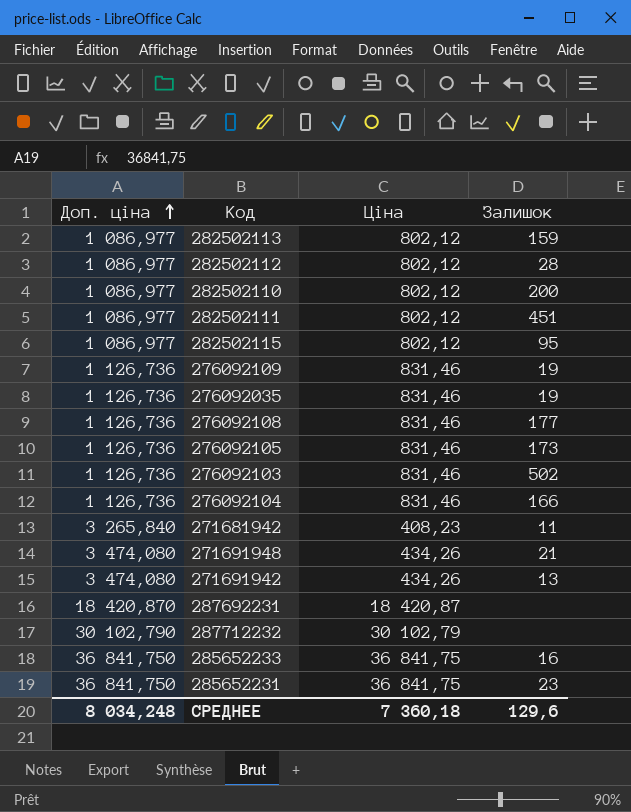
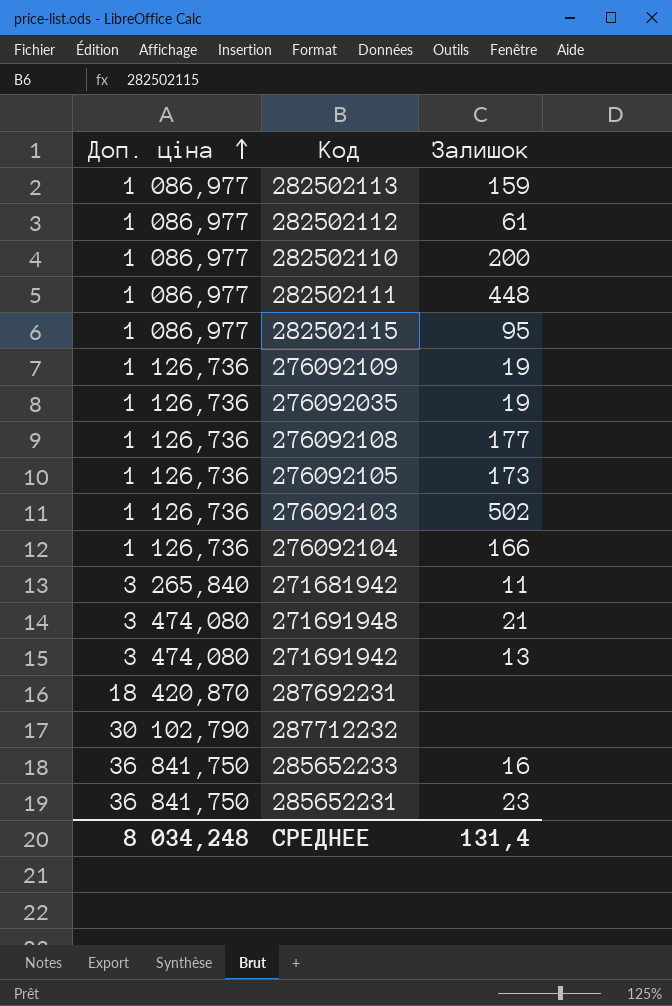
column Ціна | position: 3 -> none
282502112 | Залишок: 28 -> 61
282502111 | Залишок: 451 -> 448
СРЕДНЕЕ | Залишок: 129,6 -> 131,4

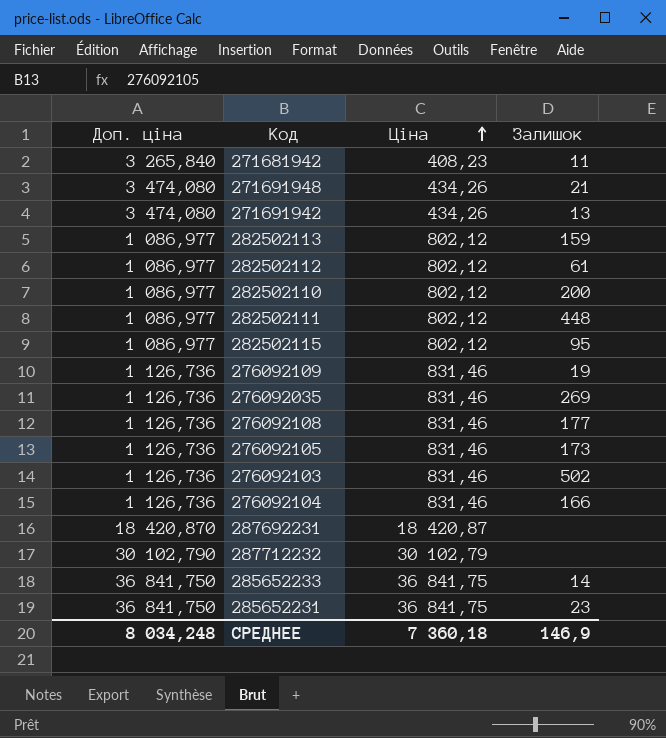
row order: Доп. ціна ascending -> Ціна ascending
column Ціна | position: none -> 3
276092035 | Залишок: 19 -> 269
285652233 | Залишок: 16 -> 14
СРЕДНЕЕ | Залишок: 131,4 -> 146,9

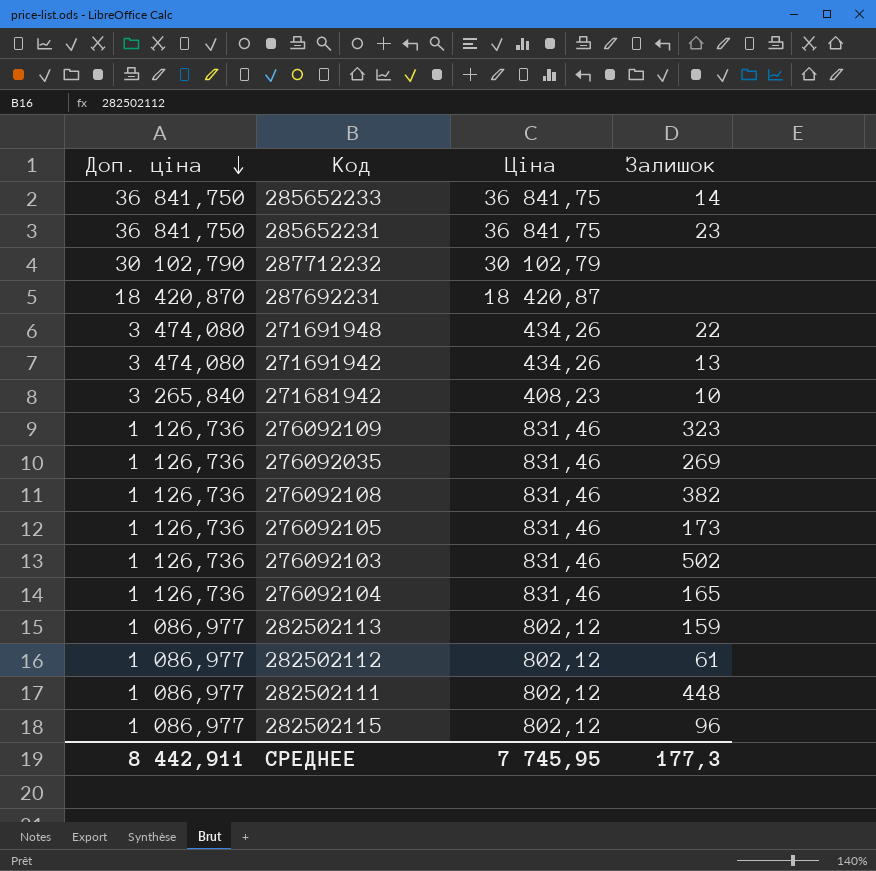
row order: Ціна ascending -> Доп. ціна descending
row 282502110: 1 086,977 | 802,12 | 200 -> none
271691948 | Залишок: 21 -> 22
271681942 | Залишок: 11 -> 10
276092109 | Залишок: 19 -> 323
276092108 | Залишок: 177 -> 382
276092104 | Залишок: 166 -> 165
282502115 | Залишок: 95 -> 96
СРЕДНЕЕ | Доп. ціна: 8 034,248 -> 8 442,911
СРЕДНЕЕ | Ціна: 7 360,18 -> 7 745,95
СРЕДНЕЕ | Залишок: 146,9 -> 177,3

